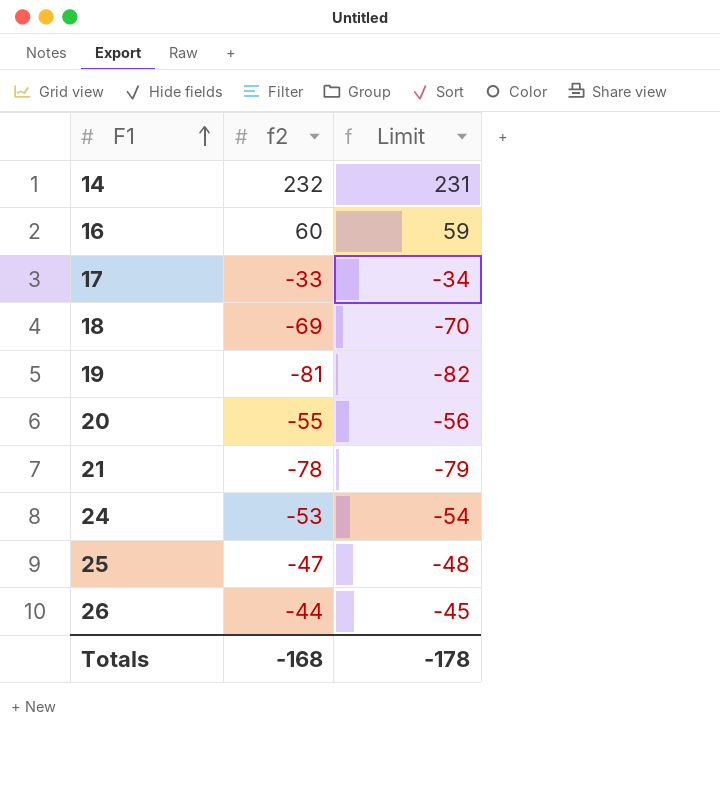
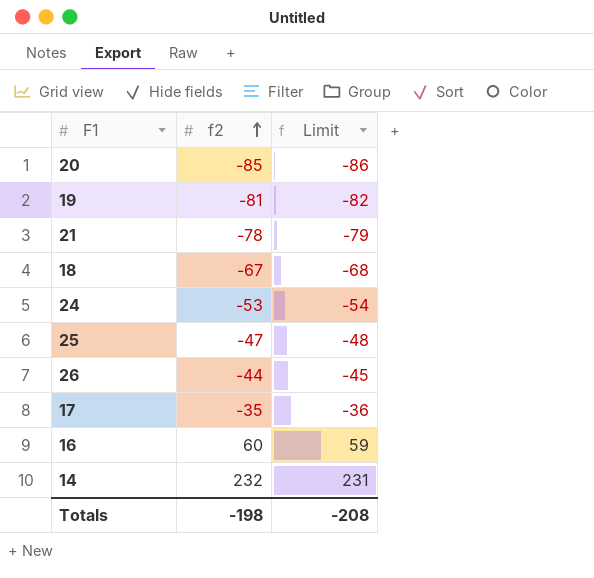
row order: F1 ascending -> f2 ascending
20 | f2: -55 -> -85
20 | Limit: -56 -> -86
18 | f2: -69 -> -67
18 | Limit: -70 -> -68
17 | f2: -33 -> -35
17 | Limit: -34 -> -36
Totals | f2: -168 -> -198
Totals | Limit: -178 -> -208

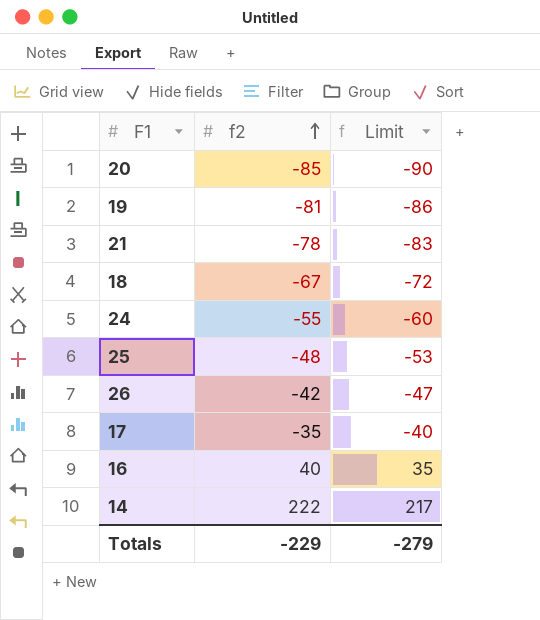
column Limit | formula: [f2] - 1 -> [f2] - 5
24 | f2: -53 -> -55
25 | f2: -47 -> -48
26 | f2: -44 -> -42
16 | f2: 60 -> 40
14 | f2: 232 -> 222
Totals | f2: -198 -> -229
Totals | Limit: -208 -> -279

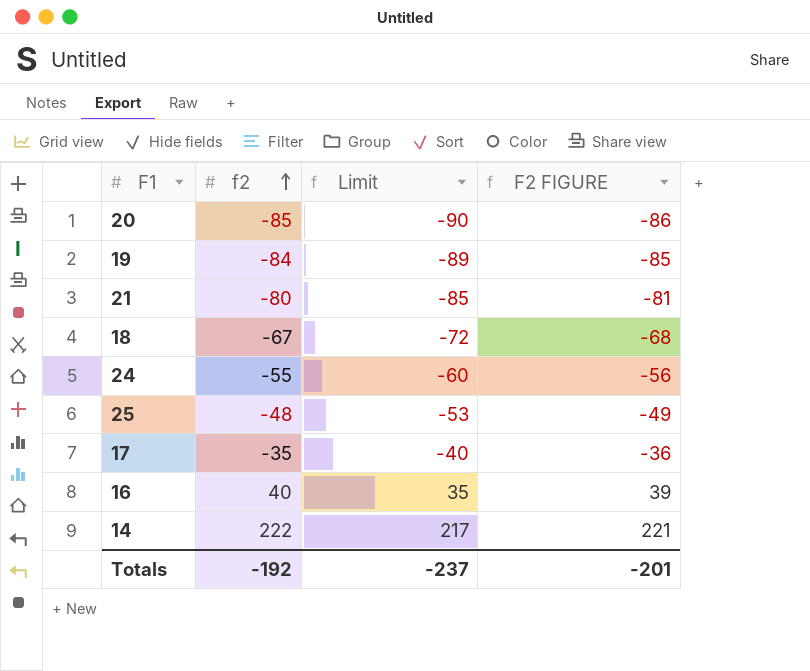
column F2 FIGURE | formula: none -> [f2] - 1
row 26: -42 | -47 -> none
19 | f2: -81 -> -84
19 | Limit: -86 -> -89
21 | f2: -78 -> -80
21 | Limit: -83 -> -85
Totals | f2: -229 -> -192
Totals | Limit: -279 -> -237

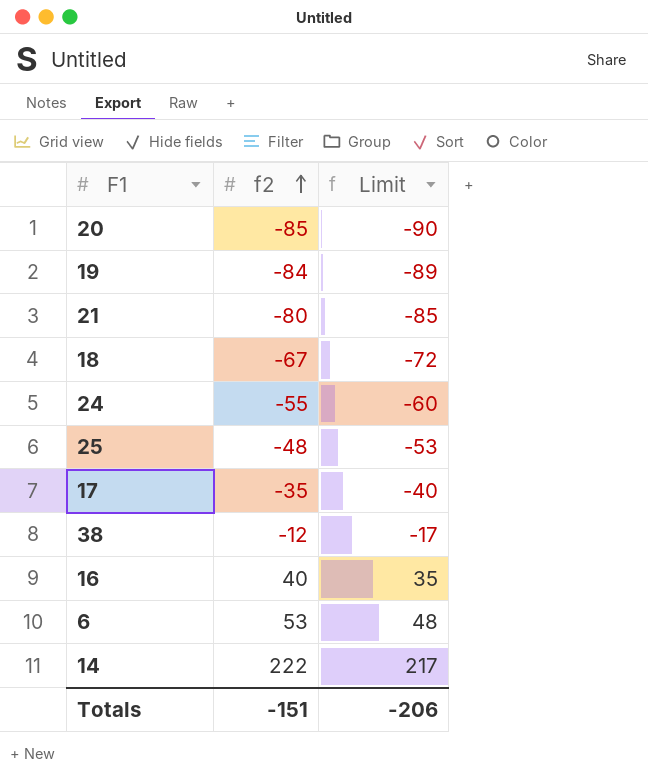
column F2 FIGURE | formula: [f2] - 1 -> none
row 38: none -> -12 | -17
row 6: none -> 53 | 48
Totals | f2: -192 -> -151
Totals | Limit: -237 -> -206

